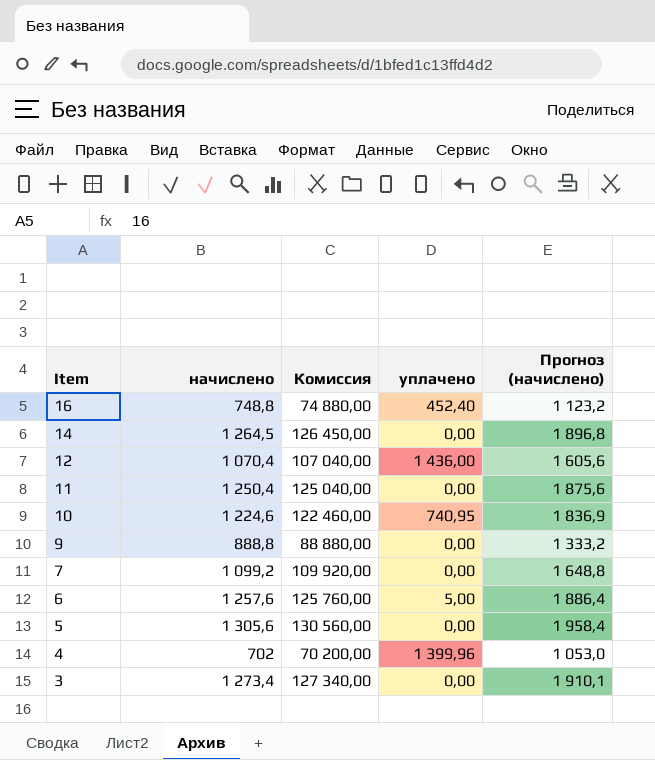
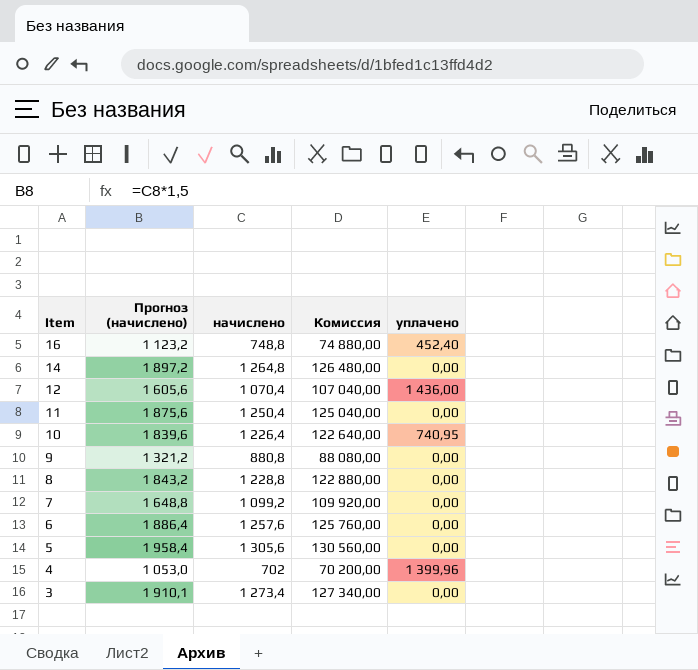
column Прогноз (начислено) | position: 5 -> 2
14 | Прогноз (начислено): 1 896,8 -> 1 897,2
14 | начислено: 1 264,5 -> 1 264,8
14 | Комиссия: 126 450,00 -> 126 480,00
10 | Прогноз (начислено): 1 836,9 -> 1 839,6
10 | начислено: 1 224,6 -> 1 226,4
10 | Комиссия: 122 460,00 -> 122 640,00
9 | Прогноз (начислено): 1 333,2 -> 1 321,2
9 | начислено: 888,8 -> 880,8
9 | Комиссия: 88 880,00 -> 88 080,00
row 8: none -> 1 843,2 | 1 228,8 | 122 880,00 | 0,00
6 | уплачено: 5,00 -> 0,00

